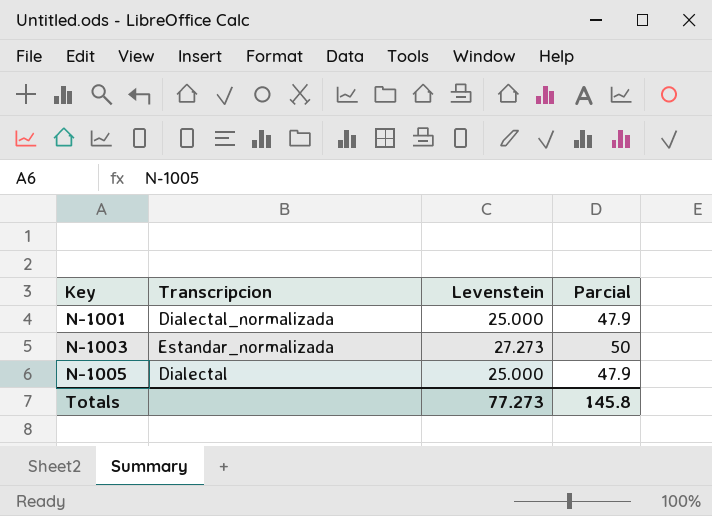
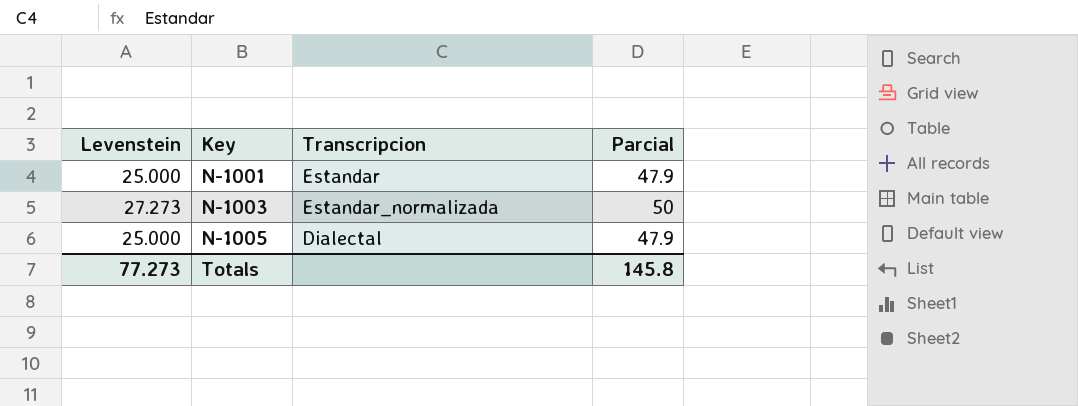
column Levenstein | position: 3 -> 1
N-1001 | Transcripcion: Dialectal_normalizada -> Estandar

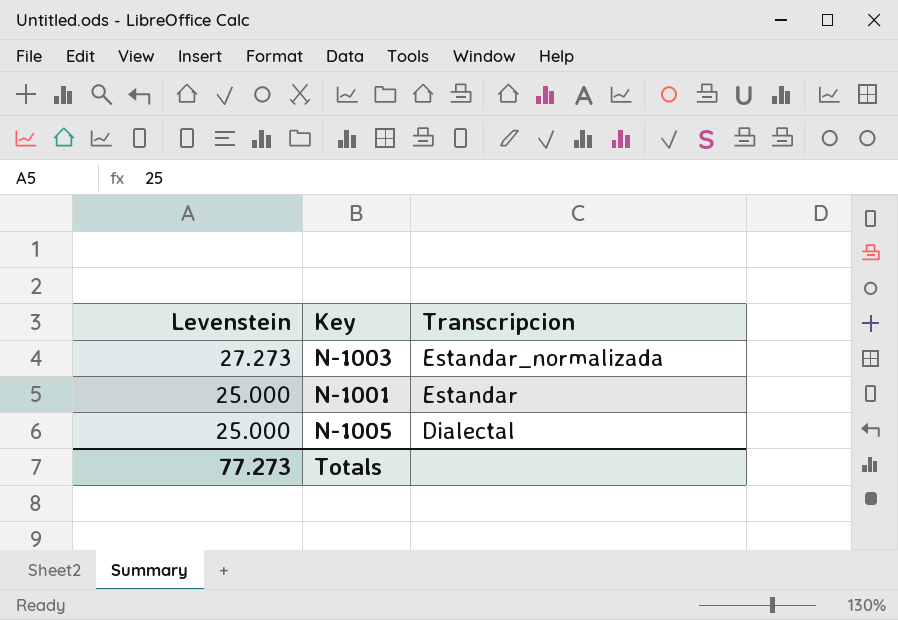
row order: Key ascending -> Levenstein descending
column Parcial | position: 4 -> none

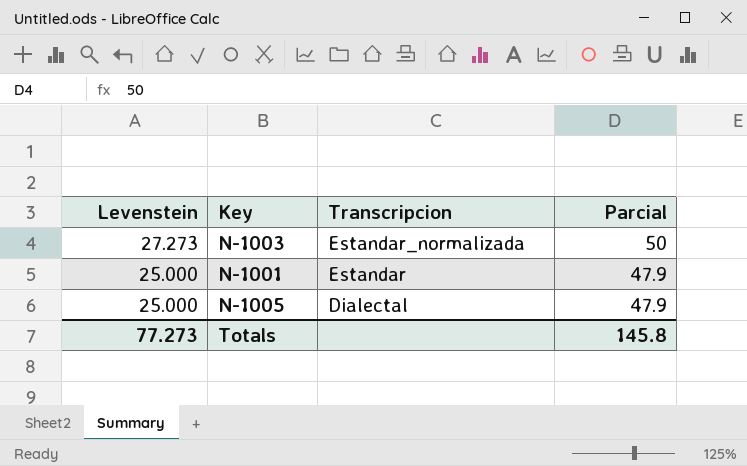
column Parcial | position: none -> 4

